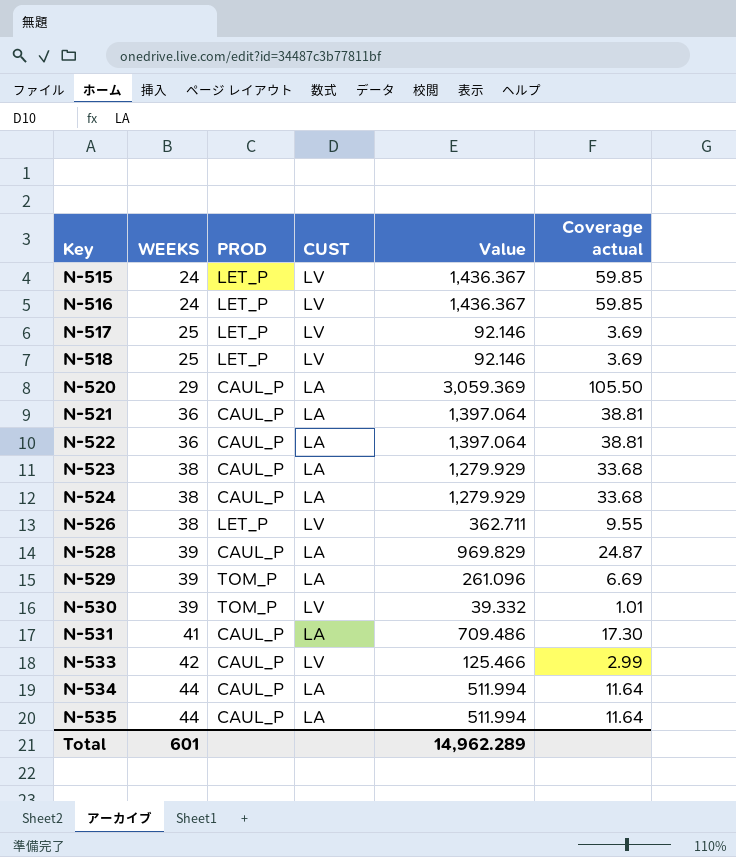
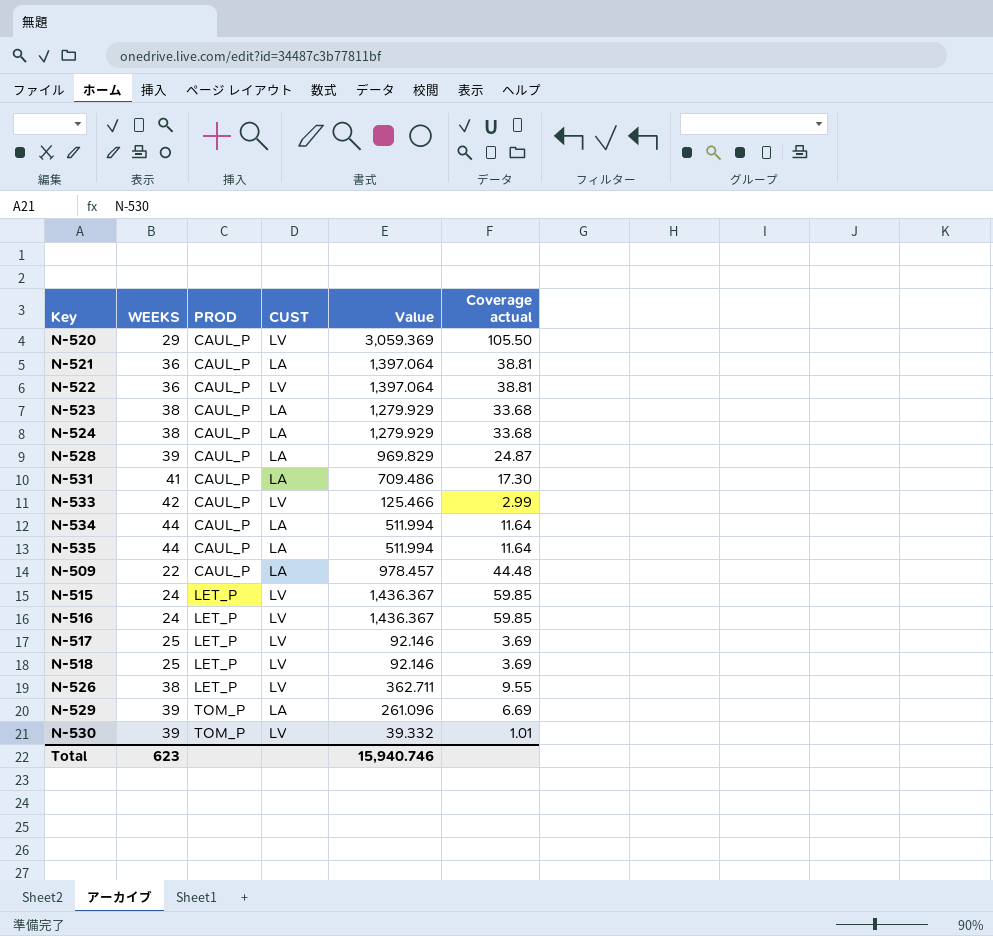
row order: Key ascending -> PROD ascending
N-520 | CUST: LA -> LV
N-522 | CUST: LA -> LV
row N-509: none -> 22 | CAUL_P | LA | 978.457 | 44.48
Total | WEEKS: 601 -> 623
Total | Value: 14,962.289 -> 15,940.746

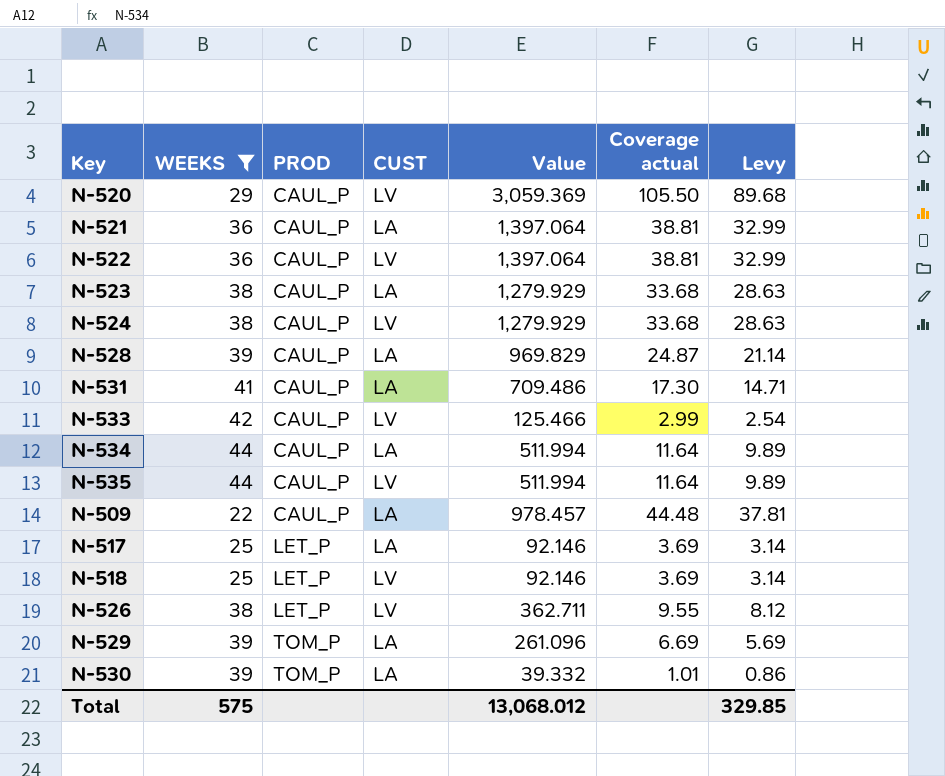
filter: none -> WEEKS != 24
column Levy | formula: none -> [Coverage actual] * 0.85
N-524 | CUST: LA -> LV
N-535 | CUST: LA -> LV
N-517 | CUST: LV -> LA
N-530 | CUST: LV -> LA
Total | WEEKS: 623 -> 575
Total | Value: 15,940.746 -> 13,068.012

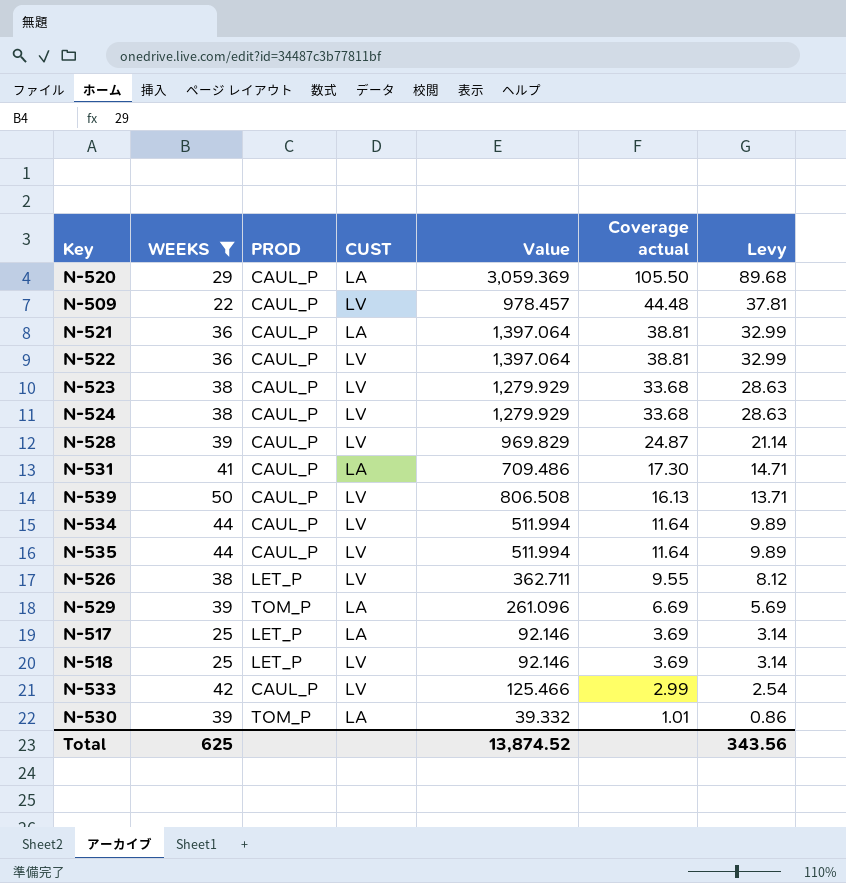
row order: PROD ascending -> Coverage actual descending
N-520 | CUST: LV -> LA
N-509 | CUST: LA -> LV
N-523 | CUST: LA -> LV
N-528 | CUST: LA -> LV
row N-539: none -> 50 | CAUL_P | LV | 806.508 | 16.13 | 13.71
N-534 | CUST: LA -> LV
Total | WEEKS: 575 -> 625
Total | Value: 13,068.012 -> 13,874.52
Total | Levy: 329.85 -> 343.56

